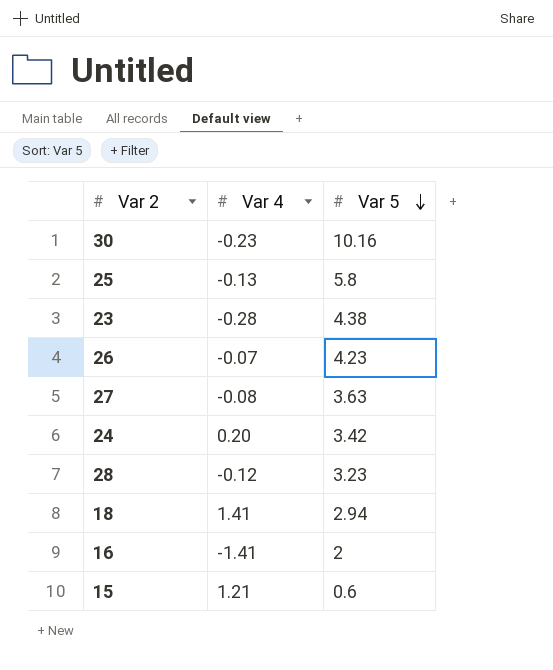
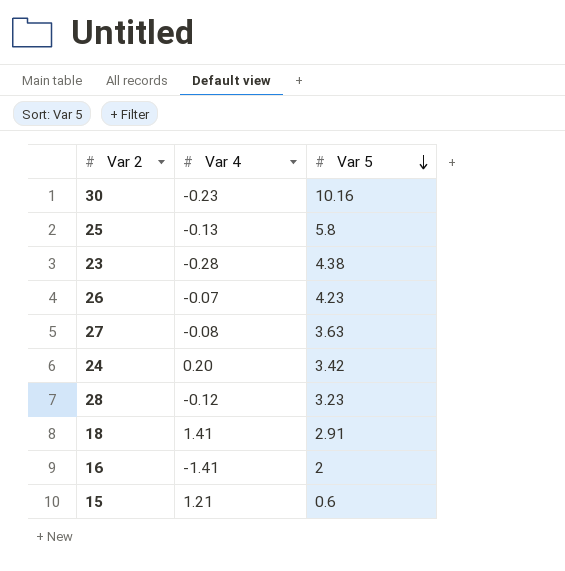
18 | Var 5: 2.94 -> 2.91

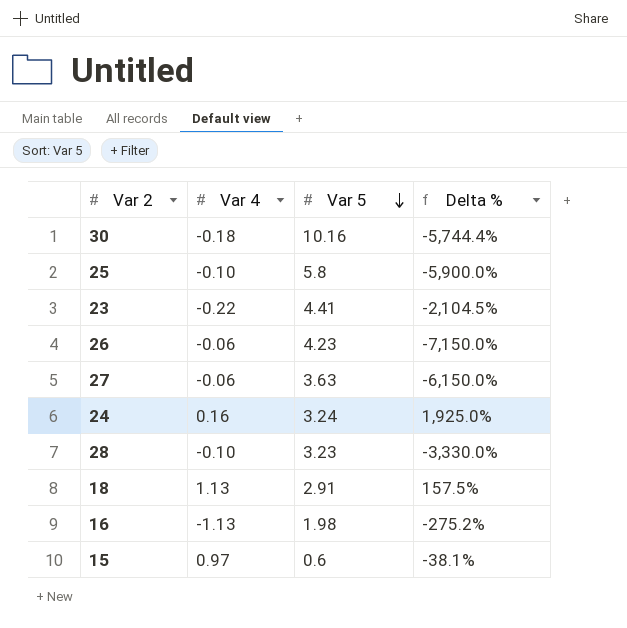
column Delta % | formula: none -> ([Var 5] - [Var 4]) / [Var 4]
30 | Var 4: -0.23 -> -0.18
25 | Var 4: -0.13 -> -0.10
23 | Var 4: -0.28 -> -0.22
23 | Var 5: 4.38 -> 4.41
26 | Var 4: -0.07 -> -0.06
27 | Var 4: -0.08 -> -0.06
24 | Var 4: 0.20 -> 0.16
24 | Var 5: 3.42 -> 3.24
28 | Var 4: -0.12 -> -0.10
18 | Var 4: 1.41 -> 1.13
16 | Var 4: -1.41 -> -1.13
16 | Var 5: 2 -> 1.98
15 | Var 4: 1.21 -> 0.97

